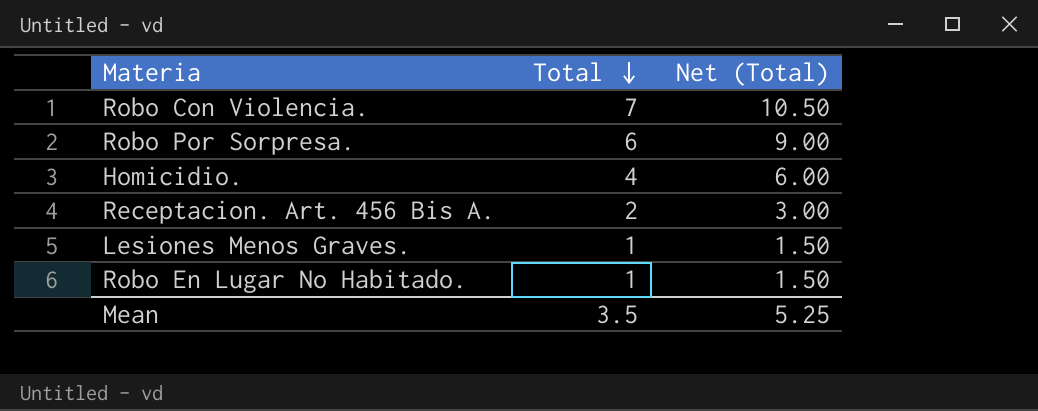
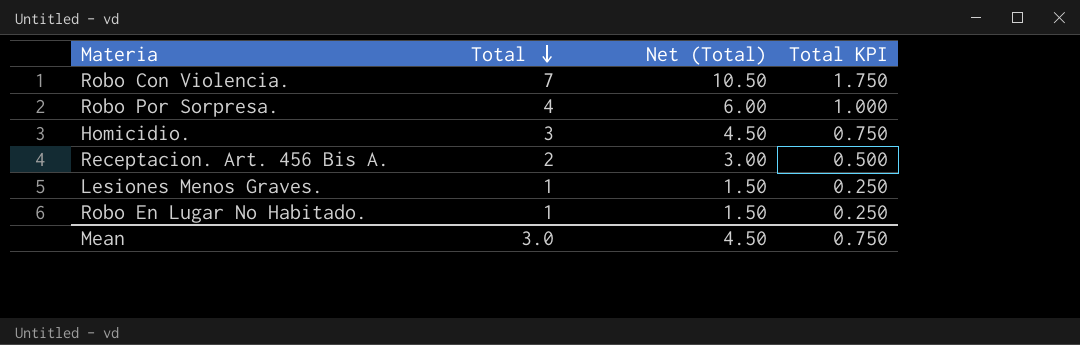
column Total KPI | formula: none -> [Total] * 0.25
Robo Por Sorpresa. | Total: 6 -> 4
Robo Por Sorpresa. | Net (Total): 9.00 -> 6.00
Homicidio. | Total: 4 -> 3
Homicidio. | Net (Total): 6.00 -> 4.50
Mean | Total: 3.5 -> 3.0
Mean | Net (Total): 5.25 -> 4.50

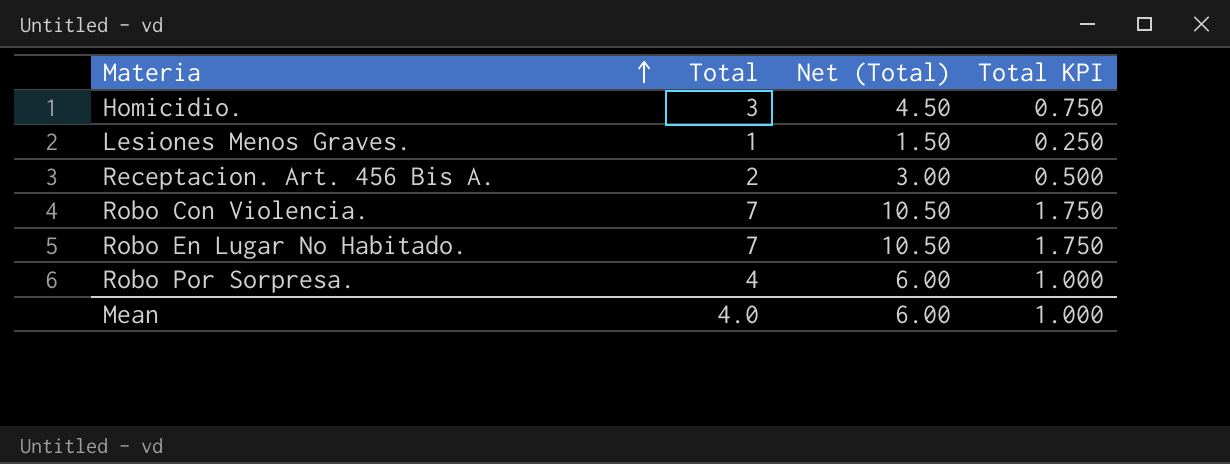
row order: Total descending -> Materia ascending
Robo En Lugar No Habitado. | Total: 1 -> 7
Robo En Lugar No Habitado. | Net (Total): 1.50 -> 10.50
Robo En Lugar No Habitado. | Total KPI: 0.250 -> 1.750
Mean | Total: 3.0 -> 4.0
Mean | Net (Total): 4.50 -> 6.00
Mean | Total KPI: 0.750 -> 1.000

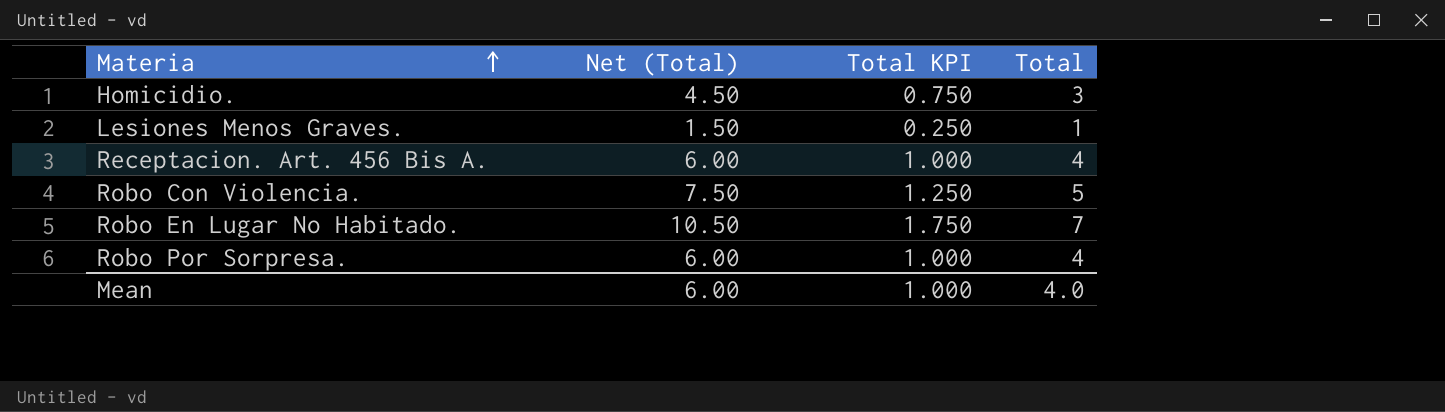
column Total | position: 2 -> 4
Receptacion. Art. 456 Bis A. | Net (Total): 3.00 -> 6.00
Receptacion. Art. 456 Bis A. | Total KPI: 0.500 -> 1.000
Receptacion. Art. 456 Bis A. | Total: 2 -> 4
Robo Con Violencia. | Net (Total): 10.50 -> 7.50
Robo Con Violencia. | Total KPI: 1.750 -> 1.250
Robo Con Violencia. | Total: 7 -> 5

